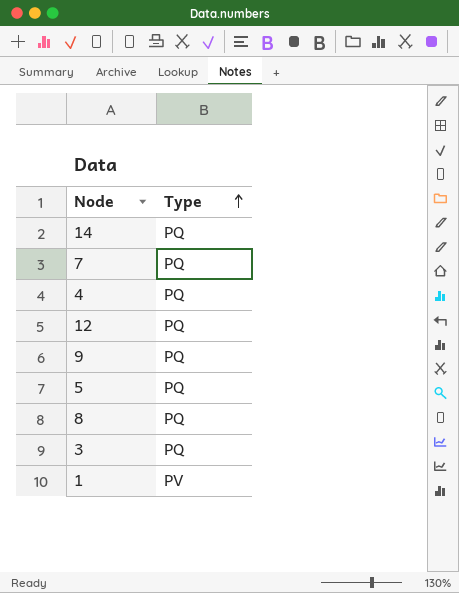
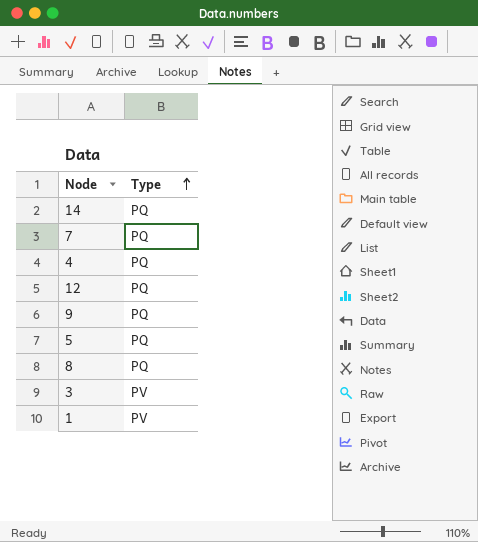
3 | Type: PQ -> PV

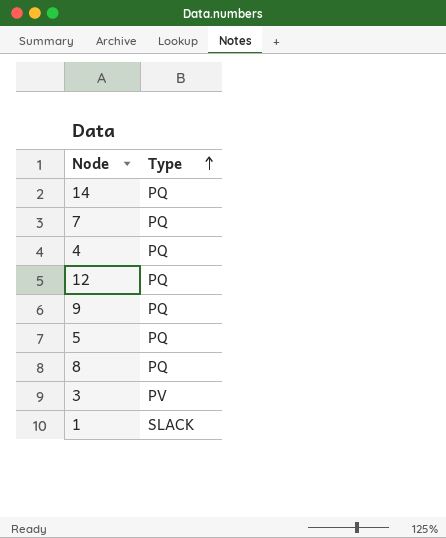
1 | Type: PV -> SLACK

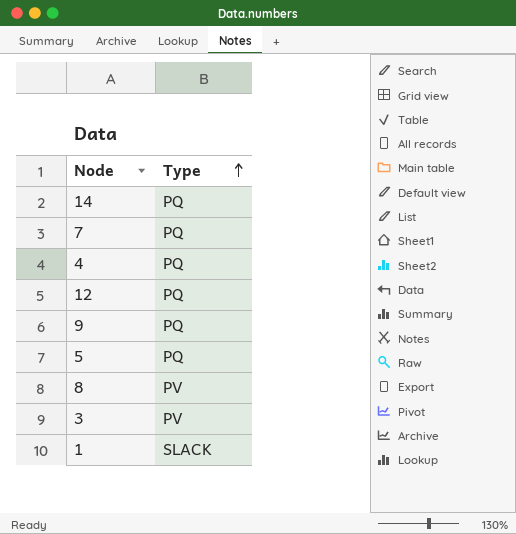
8 | Type: PQ -> PV

